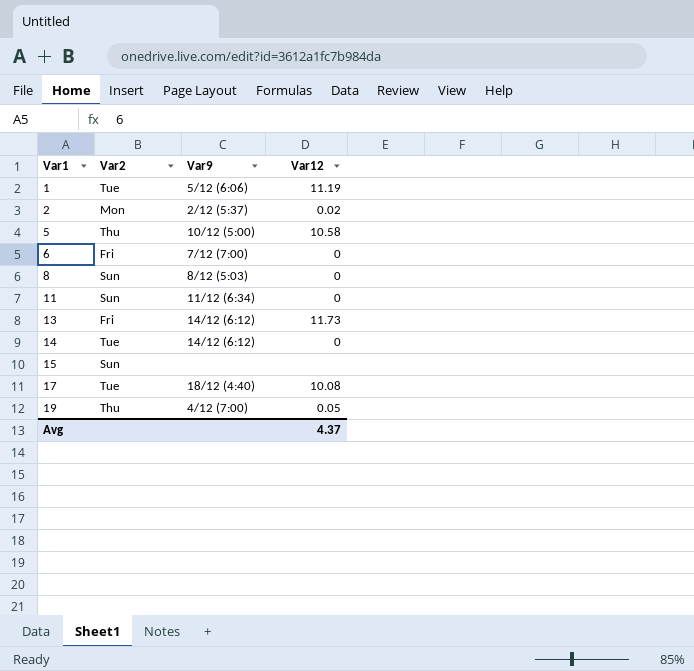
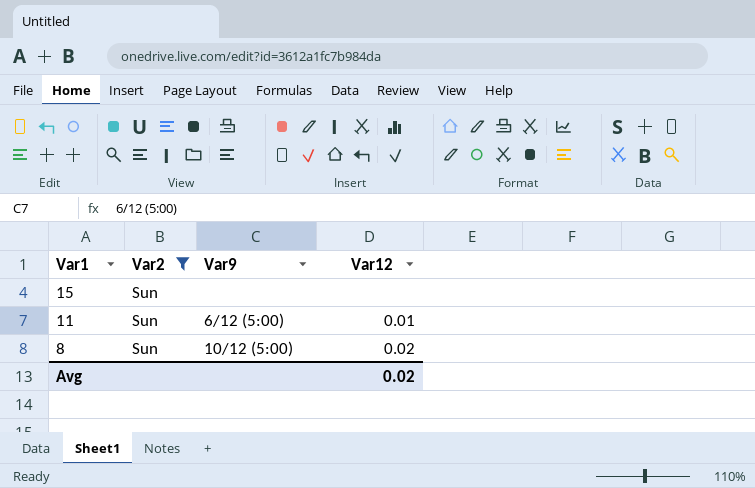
filter: none -> Var2 = Sun
row order: Var1 ascending -> Var1 descending
11 | Var9: 11/12 (6:34) -> 6/12 (5:00)
11 | Var12: 0 -> 0.01
8 | Var9: 8/12 (5:03) -> 10/12 (5:00)
8 | Var12: 0 -> 0.02
Avg | Var12: 4.37 -> 0.02

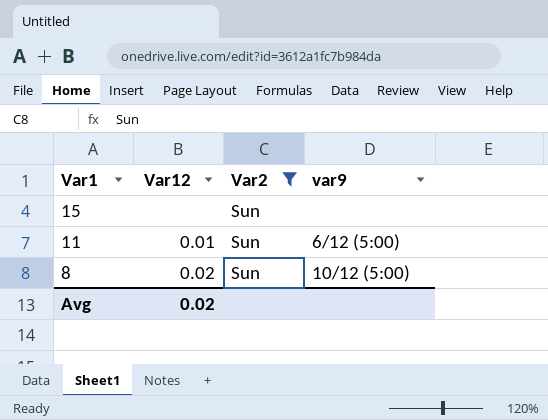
column Var12 | position: 4 -> 2
column name: Var9 -> var9

